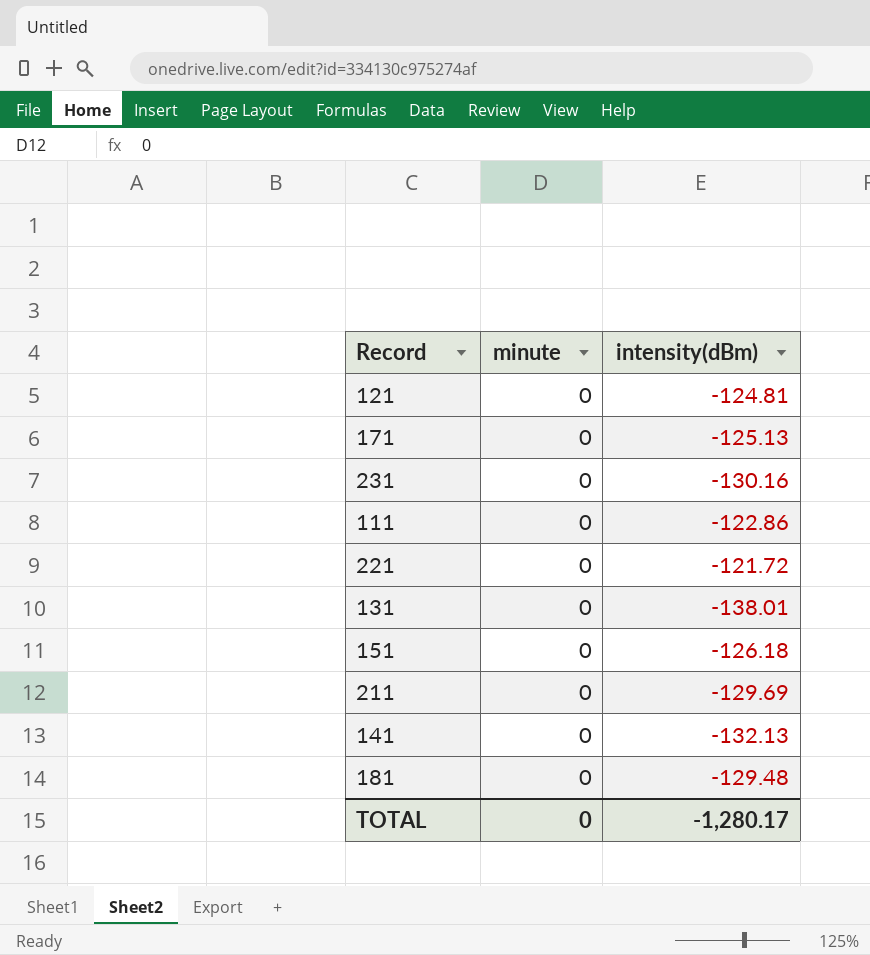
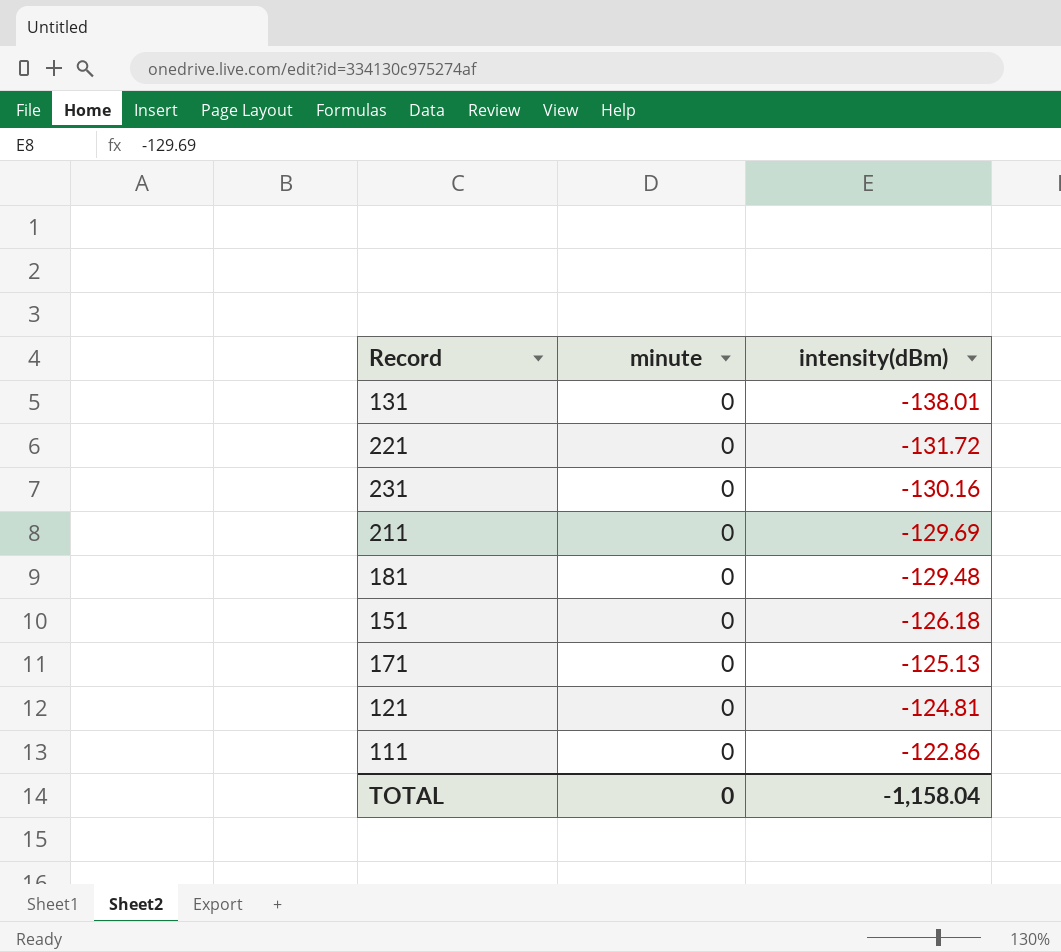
row order: none -> intensity(dBm) ascending
row 141: 0 | -132.13 -> none
221 | intensity(dBm): -121.72 -> -131.72
TOTAL | intensity(dBm): -1,280.17 -> -1,158.04

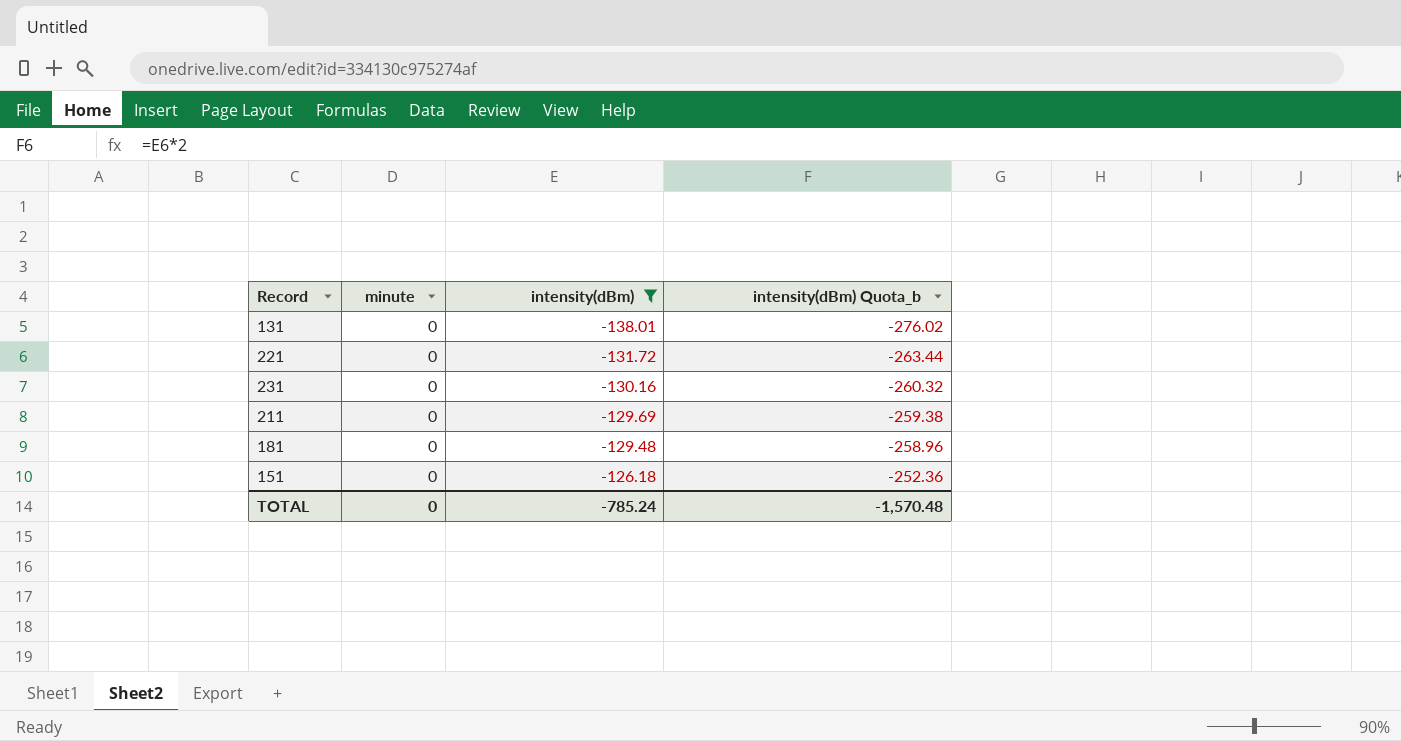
filter: none -> intensity(dBm) <= -126.18
column intensity(dBm) Quota_b | formula: none -> [intensity(dBm)] * 2
TOTAL | intensity(dBm): -1,158.04 -> -785.24

